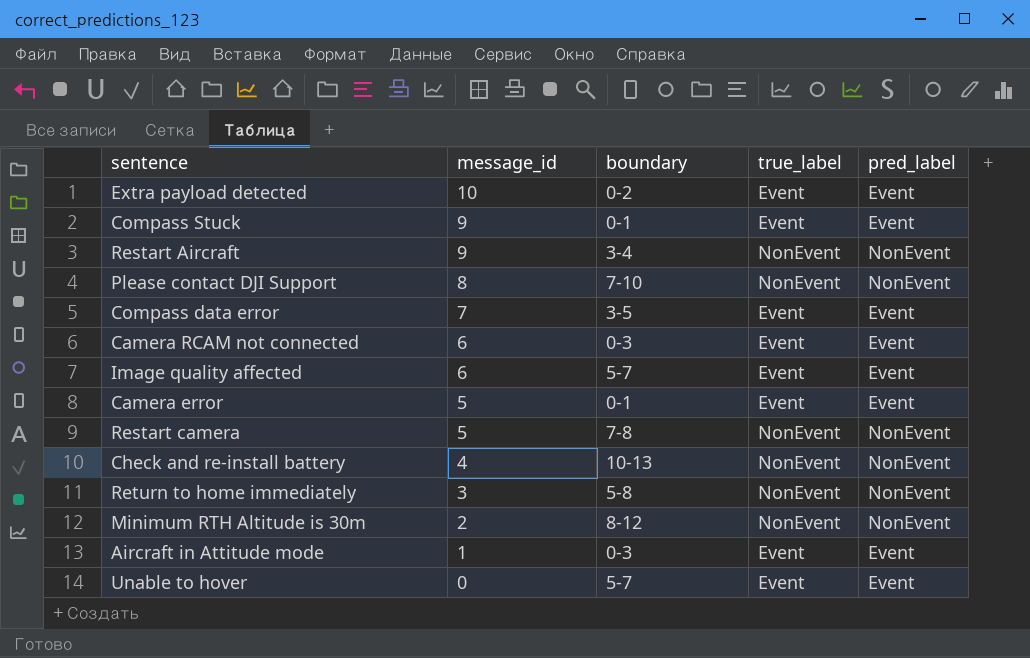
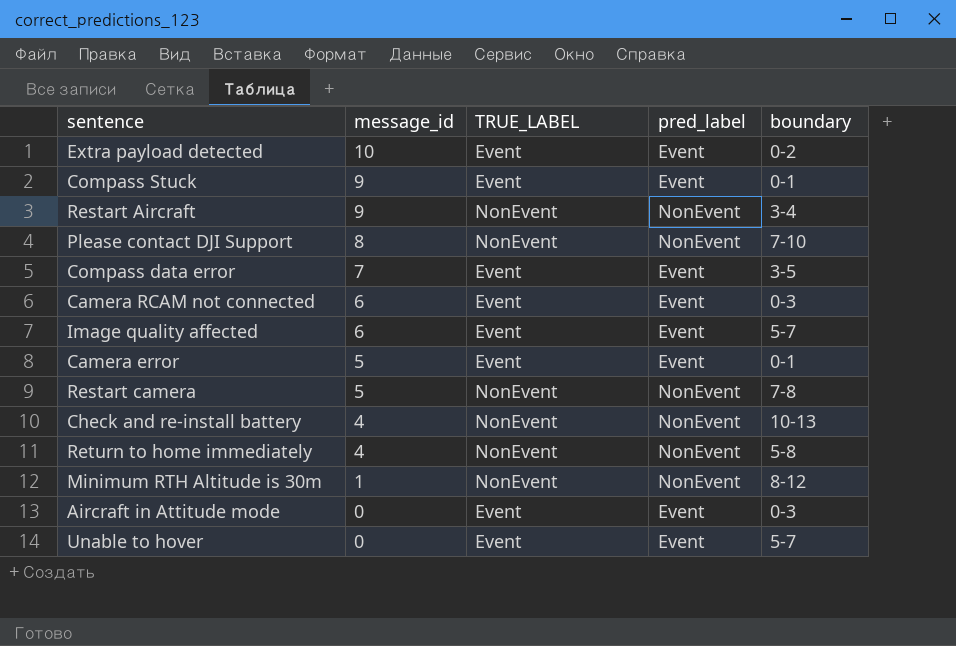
column name: true_label -> TRUE_LABEL
column boundary | position: 3 -> 5
Return to home immediately | message_id: 3 -> 4
Minimum RTH Altitude is 30m | message_id: 2 -> 1
Aircraft in Attitude mode | message_id: 1 -> 0

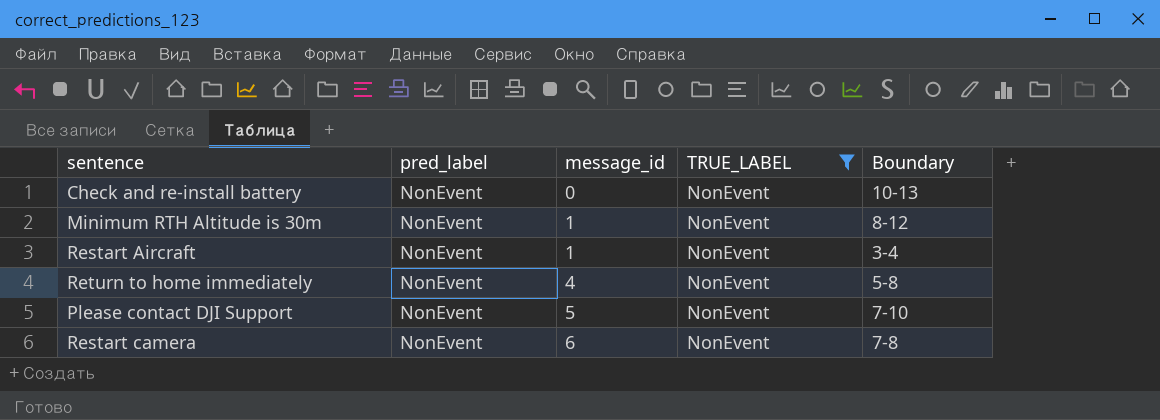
filter: none -> TRUE_LABEL = NonEvent
row order: message_id descending -> message_id ascending
column pred_label | position: 4 -> 2
column name: boundary -> Boundary
Check and re-install battery | message_id: 4 -> 0
Restart Aircraft | message_id: 9 -> 1
Please contact DJI Support | message_id: 8 -> 5
Restart camera | message_id: 5 -> 6

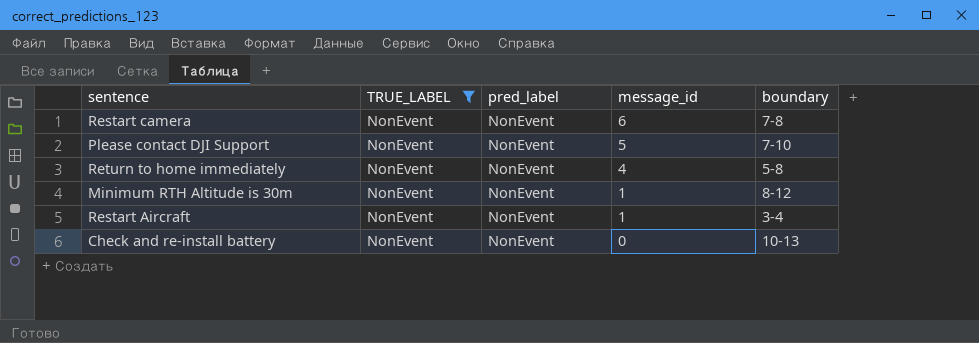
row order: message_id ascending -> message_id descending
column TRUE_LABEL | position: 4 -> 2
column name: Boundary -> boundary

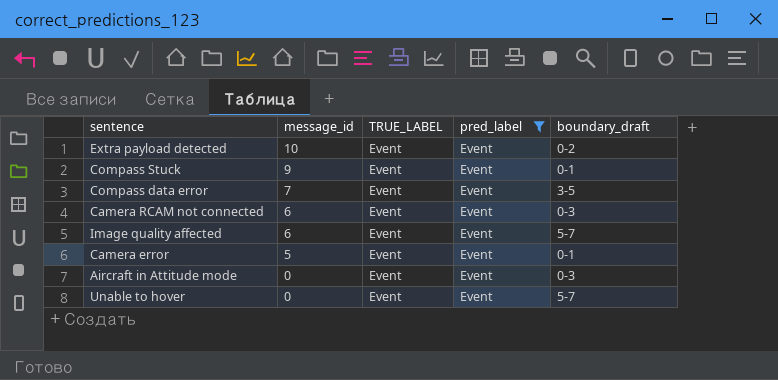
filter: TRUE_LABEL = NonEvent -> pred_label = Event
column message_id | position: 4 -> 2
column name: boundary -> boundary_draft

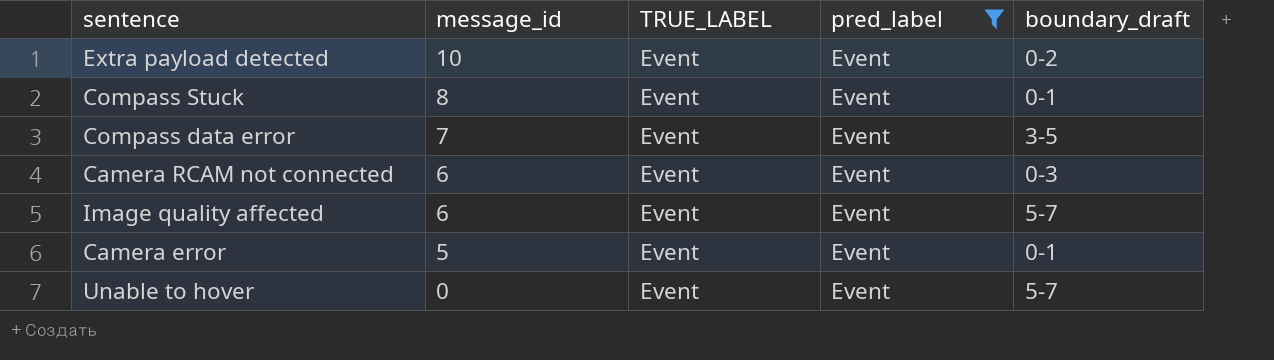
row Aircraft in Attitude mode: 0 | Event | Event | 0-3 -> none
Compass Stuck | message_id: 9 -> 8

